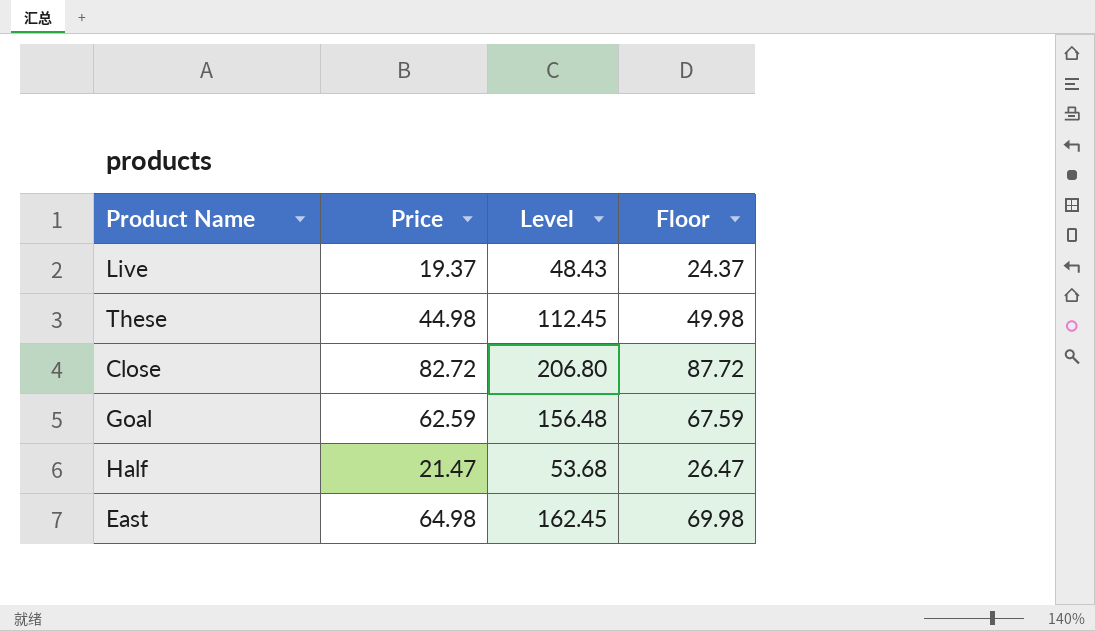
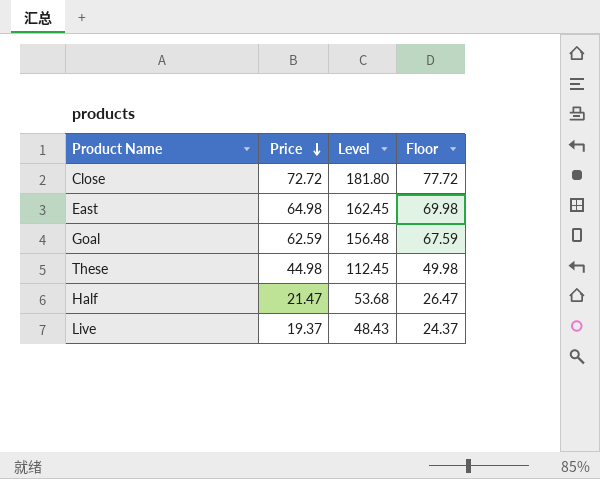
row order: none -> Price descending
Close | Price: 82.72 -> 72.72
Close | Level: 206.80 -> 181.80
Close | Floor: 87.72 -> 77.72

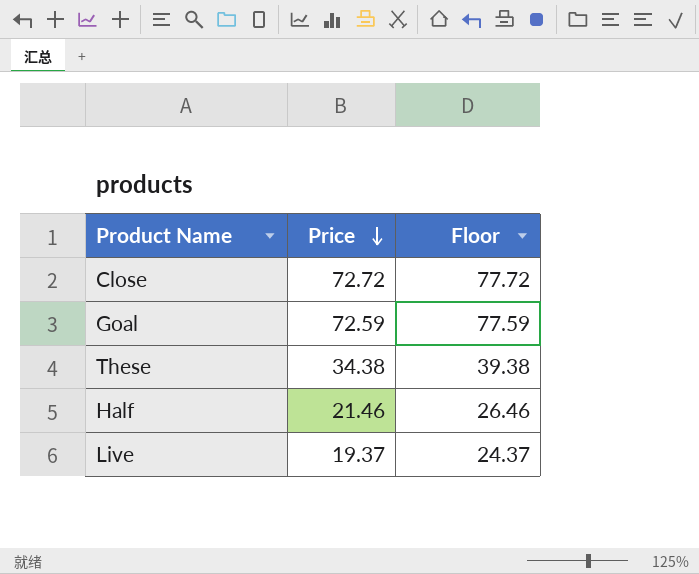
column Level | formula: [Price] * 2.5 -> none
row East: 64.98 | 162.45 | 69.98 -> none
Goal | Price: 62.59 -> 72.59
Goal | Floor: 67.59 -> 77.59
These | Price: 44.98 -> 34.38
These | Floor: 49.98 -> 39.38
Half | Price: 21.47 -> 21.46
Half | Floor: 26.47 -> 26.46

